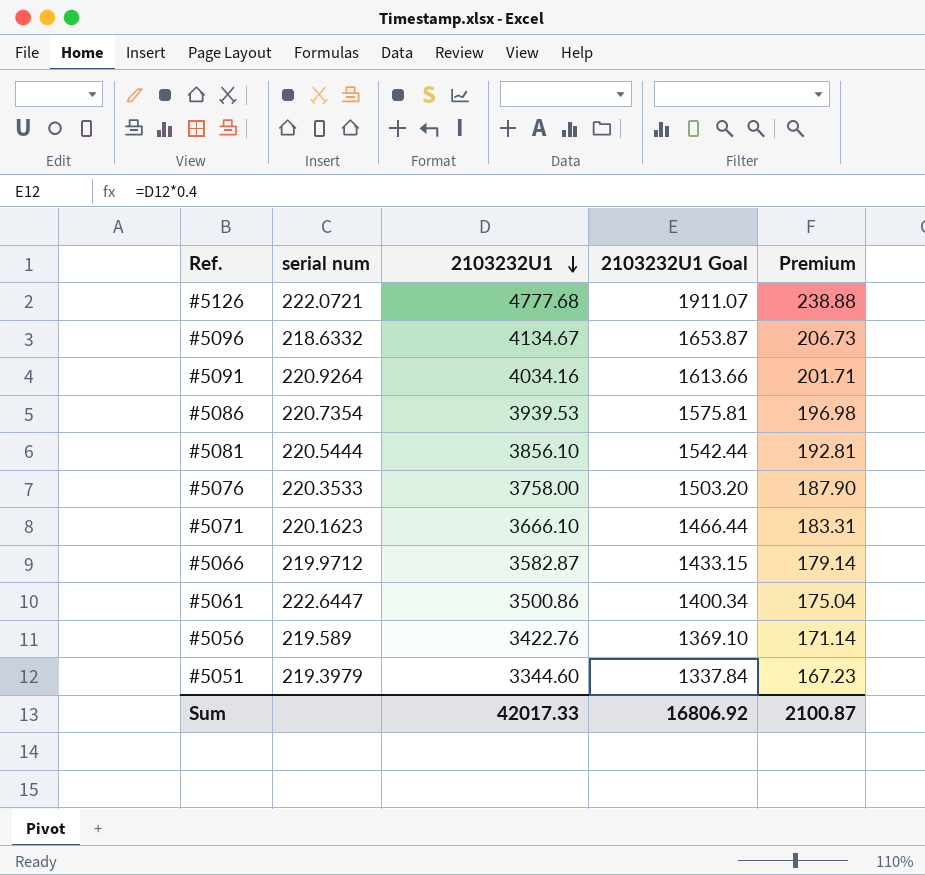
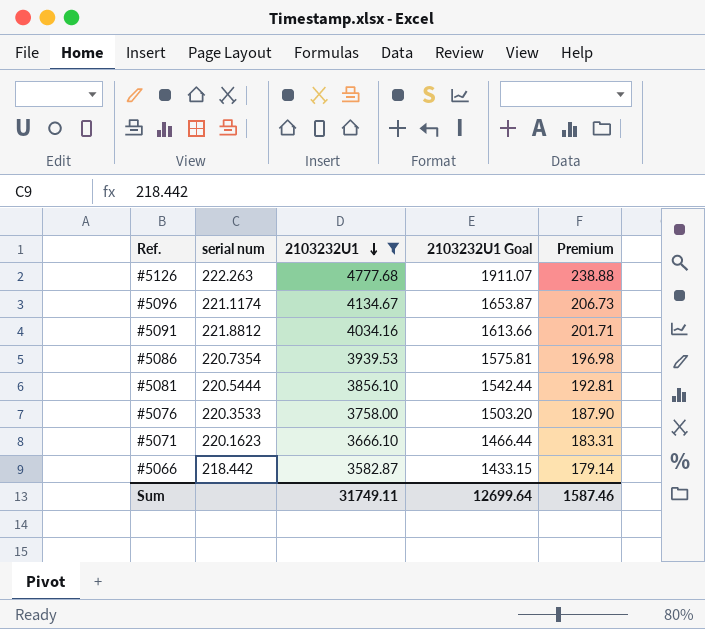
filter: none -> 2103232U1 >= 3582.87
#5126 | serial num: 222.0721 -> 222.263
#5096 | serial num: 218.6332 -> 221.1174
#5091 | serial num: 220.9264 -> 221.8812
#5066 | serial num: 219.9712 -> 218.442
Sum | 2103232U1: 42017.33 -> 31749.11
Sum | 2103232U1 Goal: 16806.92 -> 12699.64
Sum | Premium: 2100.87 -> 1587.46

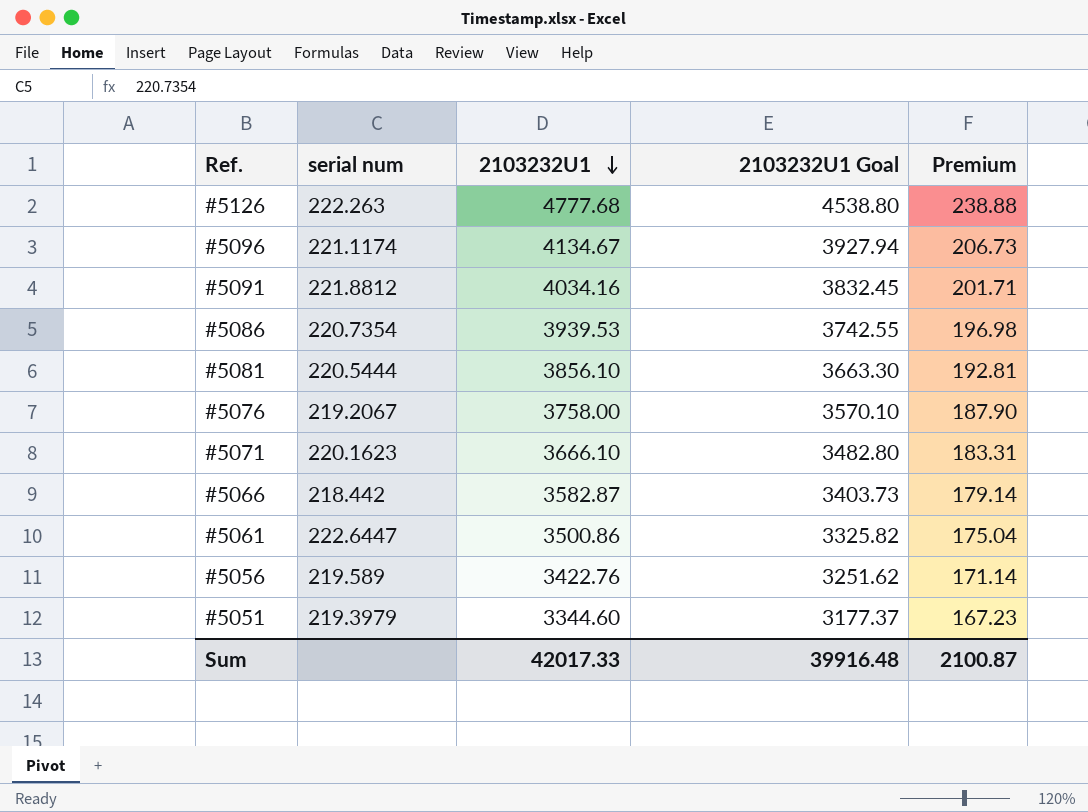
filter: 2103232U1 >= 3582.87 -> none
column 2103232U1 Goal | formula: [2103232U1] * 0.4 -> [2103232U1] * 0.95
#5076 | serial num: 220.3533 -> 219.2067
Sum | 2103232U1: 31749.11 -> 42017.33
Sum | 2103232U1 Goal: 12699.64 -> 39916.48
Sum | Premium: 1587.46 -> 2100.87

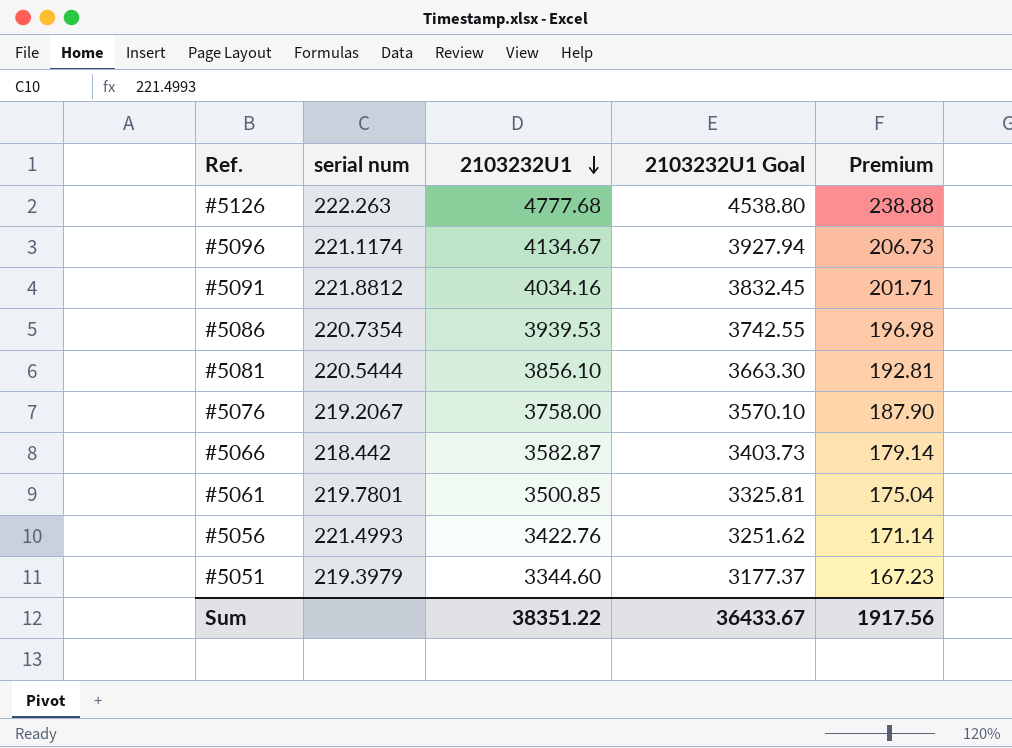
row #5071: 220.1623 | 3666.10 | 3482.80 | 183.31 -> none
#5061 | serial num: 222.6447 -> 219.7801
#5061 | 2103232U1: 3500.86 -> 3500.85
#5061 | 2103232U1 Goal: 3325.82 -> 3325.81
#5056 | serial num: 219.589 -> 221.4993
Sum | 2103232U1: 42017.33 -> 38351.22
Sum | 2103232U1 Goal: 39916.48 -> 36433.67
Sum | Premium: 2100.87 -> 1917.56

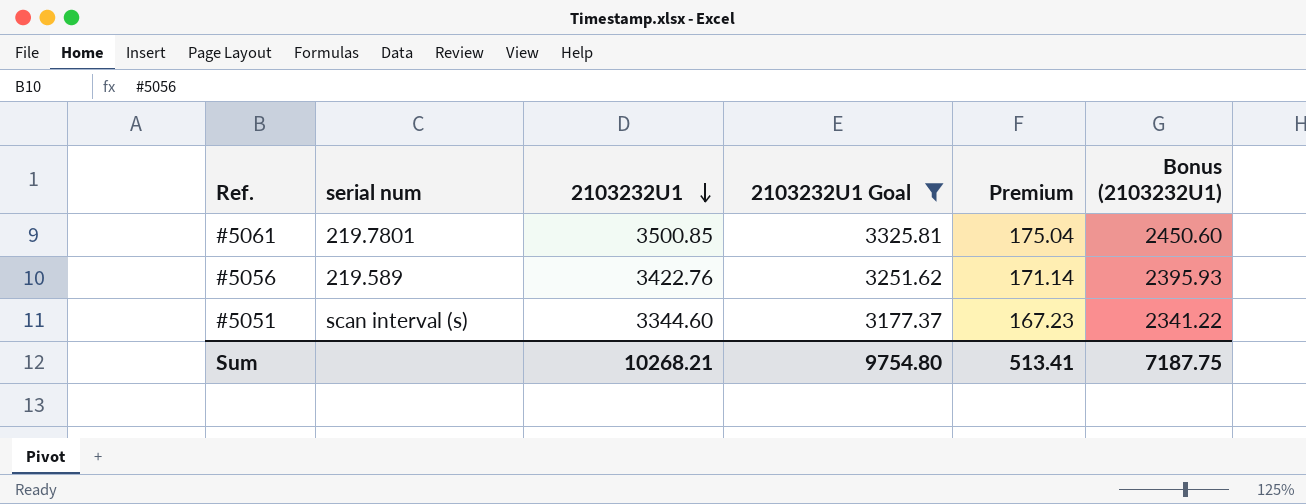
filter: none -> 2103232U1 Goal <= 3325.81
column Bonus (2103232U1) | formula: none -> [2103232U1] * 0.7
#5056 | serial num: 221.4993 -> 219.589
#5051 | serial num: 219.3979 -> scan interval (s)
Sum | 2103232U1: 38351.22 -> 10268.21
Sum | 2103232U1 Goal: 36433.67 -> 9754.80
Sum | Premium: 1917.56 -> 513.41

